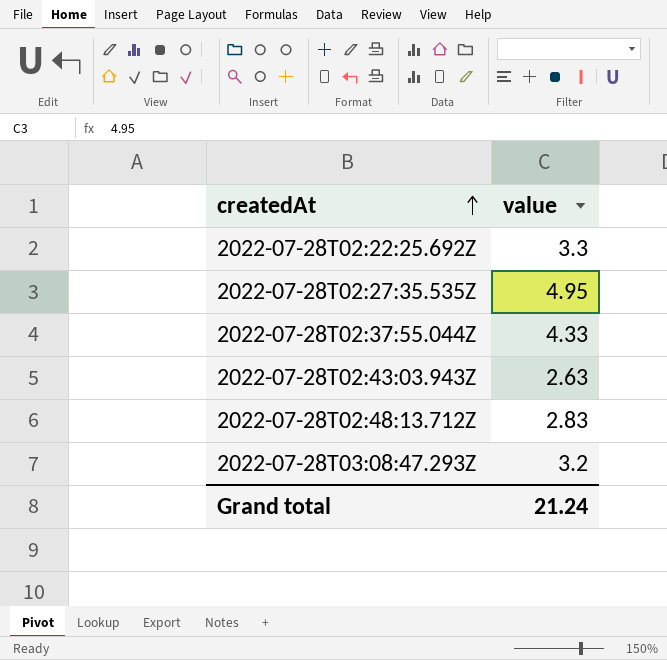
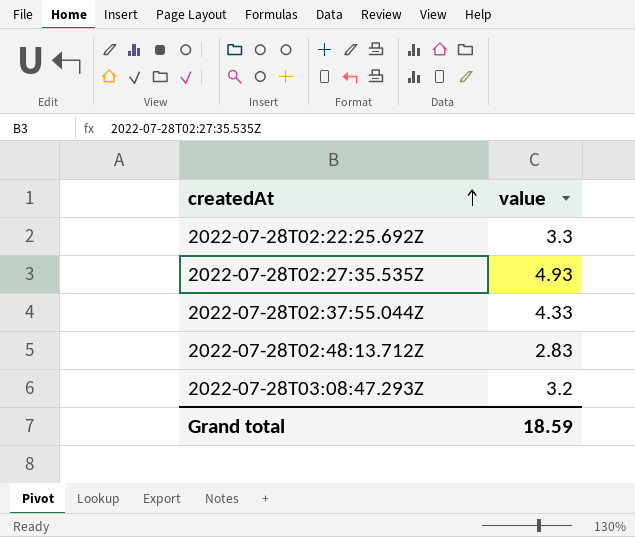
row 2022-07-28T02:43:03.943Z: 2.63 -> none
2022-07-28T02:27:35.535Z | value: 4.95 -> 4.93
Grand total | value: 21.24 -> 18.59

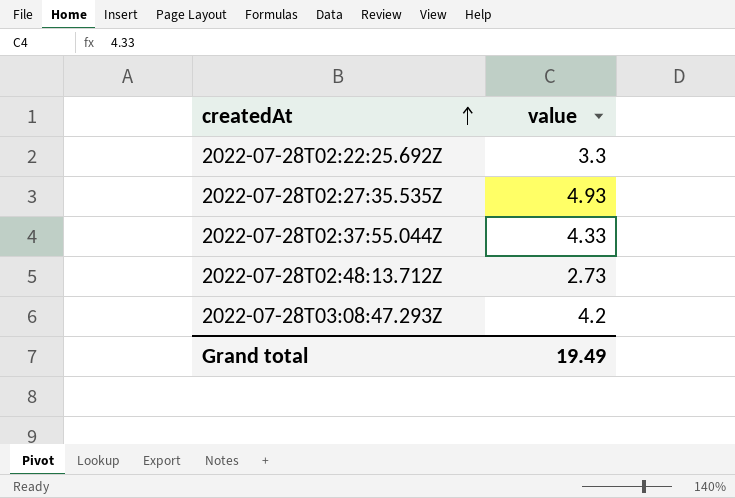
2022-07-28T02:48:13.712Z | value: 2.83 -> 2.73
2022-07-28T03:08:47.293Z | value: 3.2 -> 4.2
Grand total | value: 18.59 -> 19.49

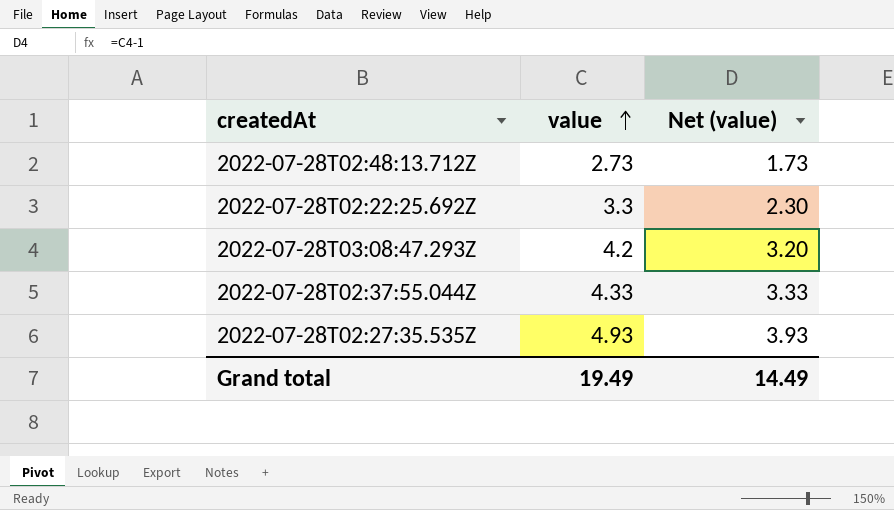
row order: createdAt ascending -> value ascending
column Net (value) | formula: none -> [value] - 1

